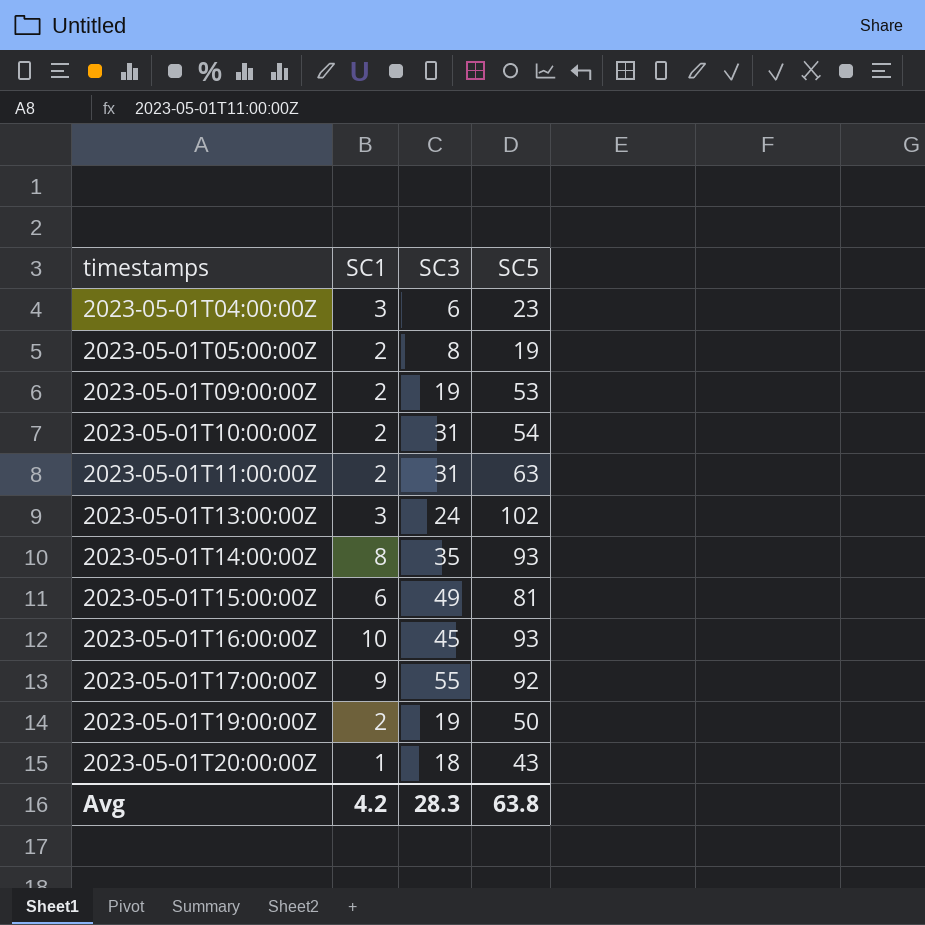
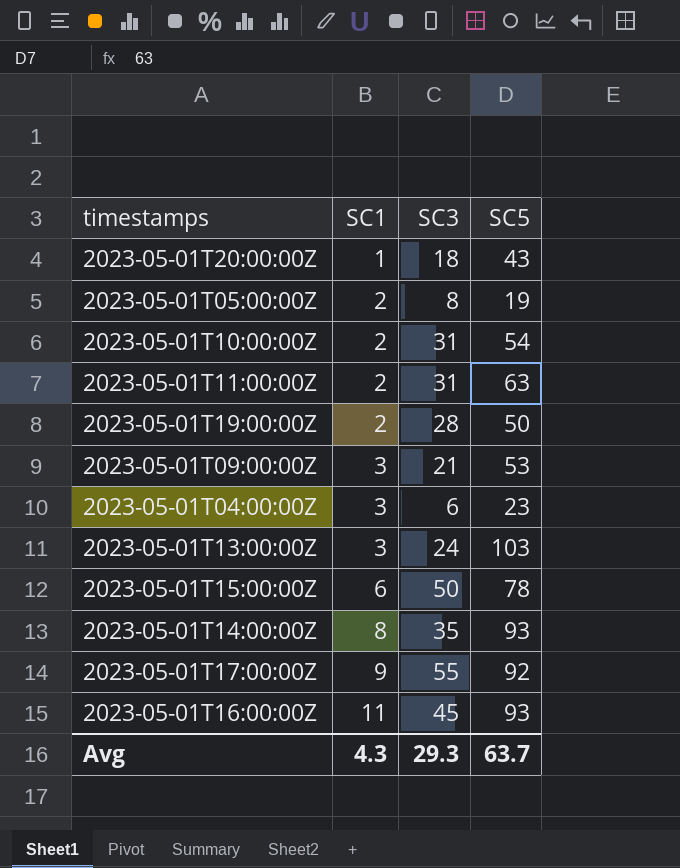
row order: timestamps ascending -> SC1 ascending
2023-05-01T19:00:00Z | SC3: 19 -> 28
2023-05-01T09:00:00Z | SC1: 2 -> 3
2023-05-01T09:00:00Z | SC3: 19 -> 21
2023-05-01T13:00:00Z | SC5: 102 -> 103
2023-05-01T15:00:00Z | SC3: 49 -> 50
2023-05-01T15:00:00Z | SC5: 81 -> 78
2023-05-01T16:00:00Z | SC1: 10 -> 11
Avg | SC1: 4.2 -> 4.3
Avg | SC3: 28.3 -> 29.3
Avg | SC5: 63.8 -> 63.7

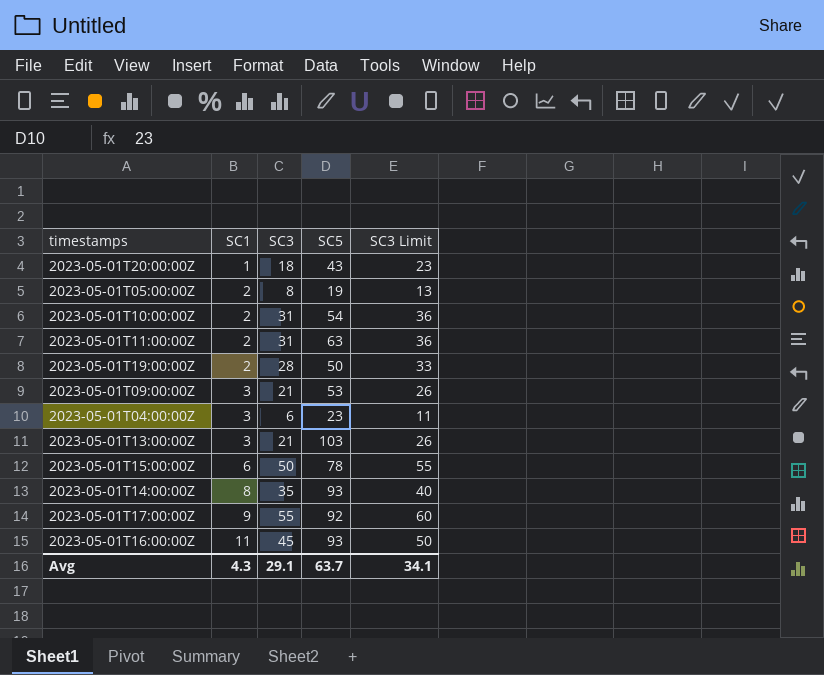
column SC3 Limit | formula: none -> [SC3] + 5
2023-05-01T13:00:00Z | SC3: 24 -> 21
Avg | SC3: 29.3 -> 29.1

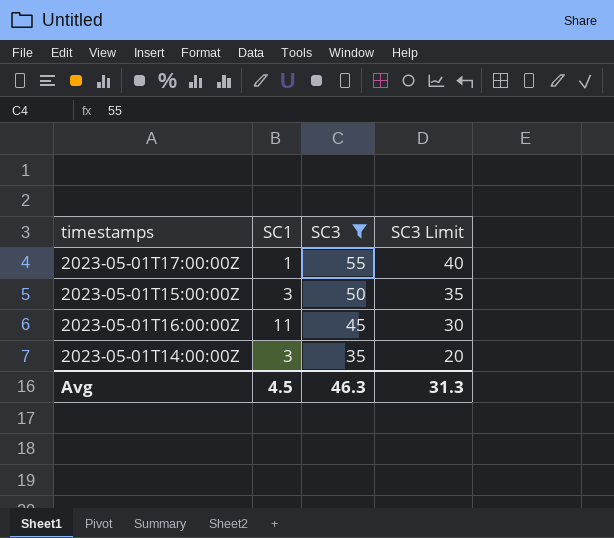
filter: none -> SC3 >= 35
row order: SC1 ascending -> SC3 descending
column SC5 | position: 4 -> none
column SC3 Limit | formula: [SC3] + 5 -> [SC3] - 15
2023-05-01T17:00:00Z | SC1: 9 -> 1
2023-05-01T15:00:00Z | SC1: 6 -> 3
2023-05-01T14:00:00Z | SC1: 8 -> 3
Avg | SC1: 4.3 -> 4.5
Avg | SC3: 29.1 -> 46.3
Avg | SC3 Limit: 34.1 -> 31.3

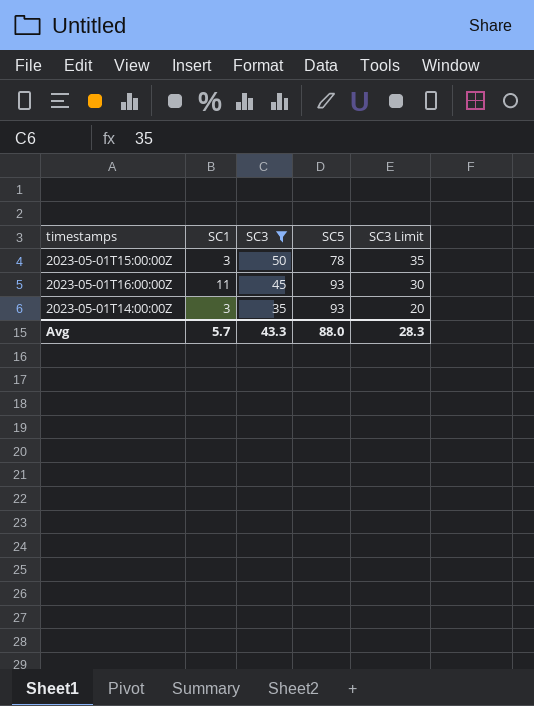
column SC5 | position: none -> 4
row 2023-05-01T17:00:00Z: 1 | 55 | 40 -> none
Avg | SC1: 4.5 -> 5.7
Avg | SC3: 46.3 -> 43.3
Avg | SC3 Limit: 31.3 -> 28.3

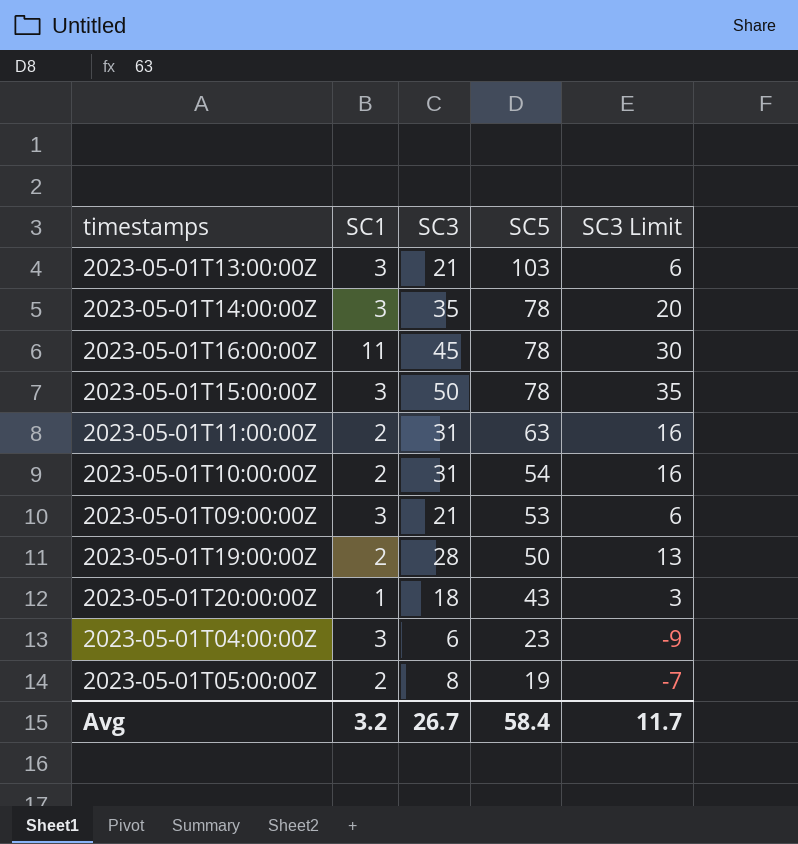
filter: SC3 >= 35 -> none
row order: SC3 descending -> SC5 descending
2023-05-01T14:00:00Z | SC5: 93 -> 78
2023-05-01T16:00:00Z | SC5: 93 -> 78
Avg | SC1: 5.7 -> 3.2
Avg | SC3: 43.3 -> 26.7
Avg | SC5: 88.0 -> 58.4
Avg | SC3 Limit: 28.3 -> 11.7

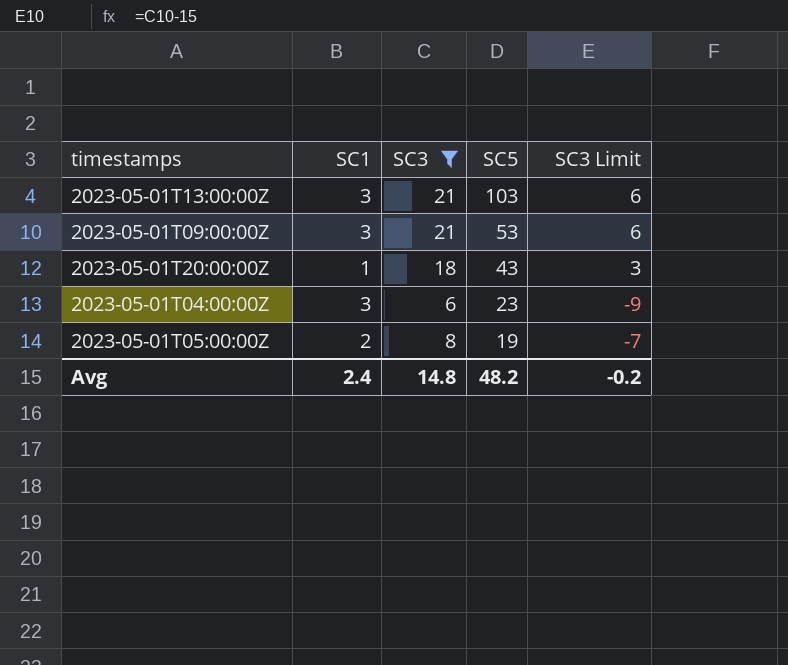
filter: none -> SC3 <= 21
Avg | SC1: 3.2 -> 2.4
Avg | SC3: 26.7 -> 14.8
Avg | SC5: 58.4 -> 48.2
Avg | SC3 Limit: 11.7 -> -0.2

